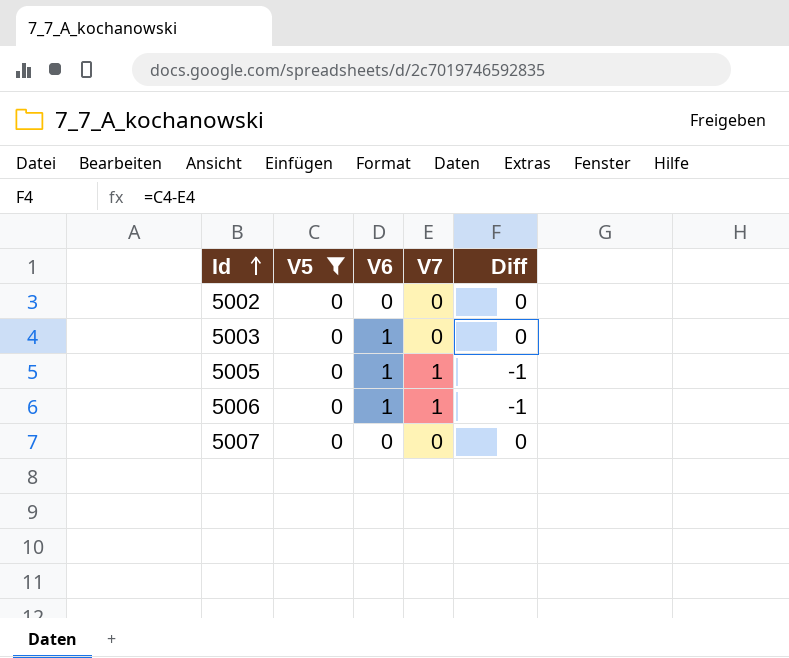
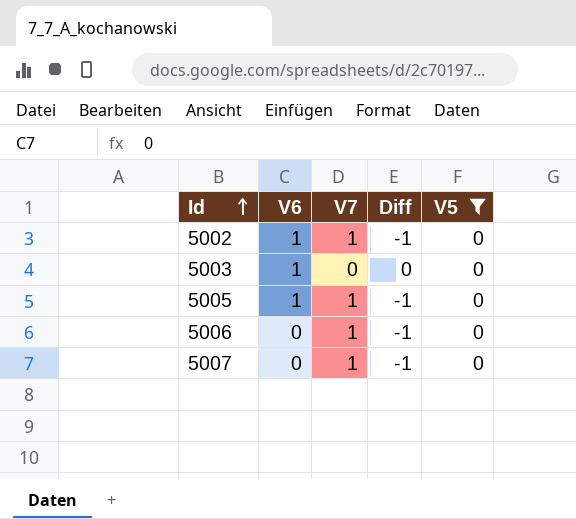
column V5 | position: 2 -> 5
5002 | V6: 0 -> 1
5002 | V7: 0 -> 1
5002 | Diff: 0 -> -1
5006 | V6: 1 -> 0
5007 | V7: 0 -> 1
5007 | Diff: 0 -> -1

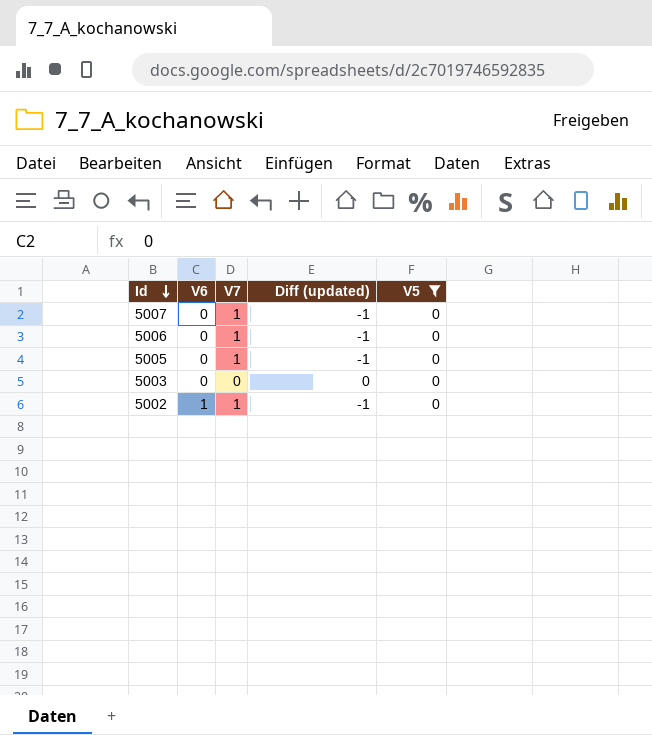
row order: Id ascending -> Id descending
column name: Diff -> Diff (updated)
5005 | V6: 1 -> 0
5003 | V6: 1 -> 0

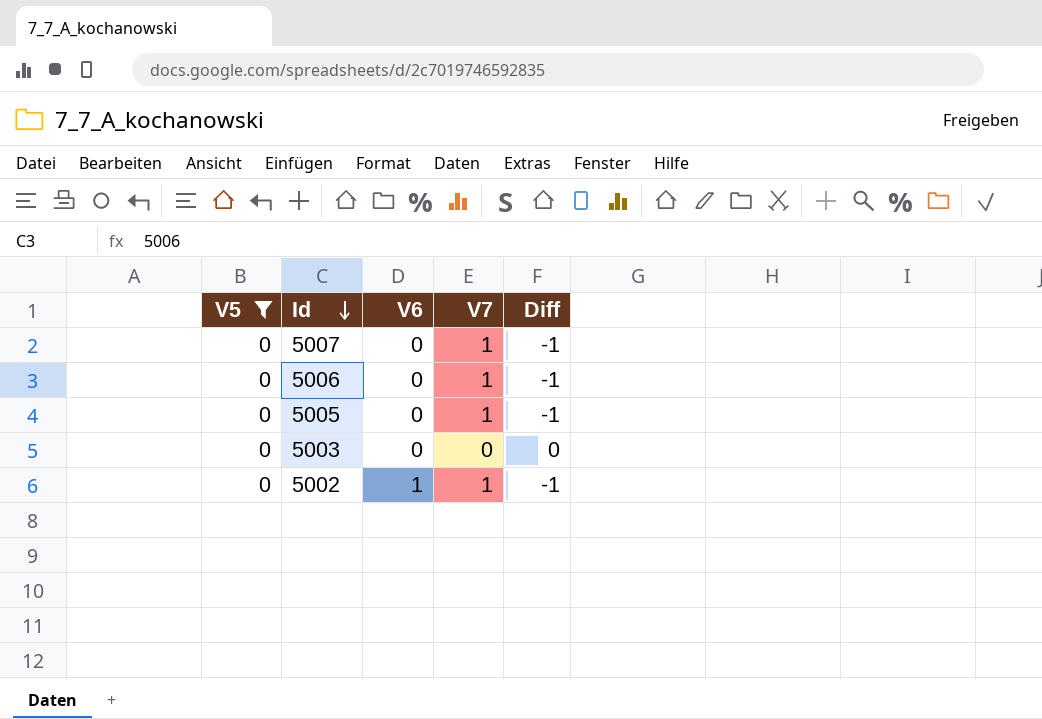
column V5 | position: 5 -> 1
column name: Diff (updated) -> Diff

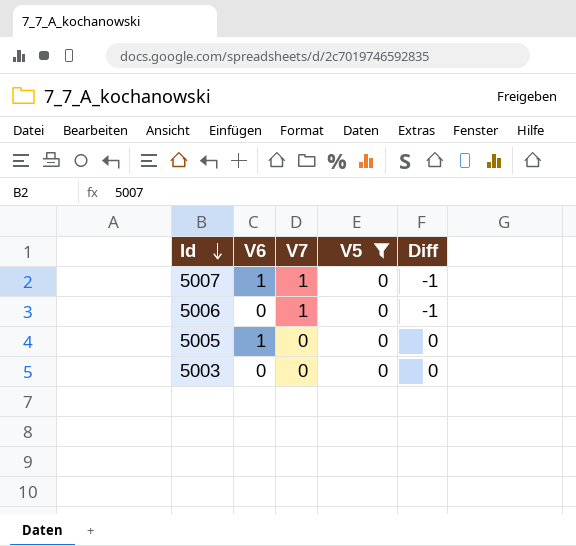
column V5 | position: 1 -> 4
row 5002: 0 | 1 | 1 | -1 -> none
5007 | V6: 0 -> 1
5005 | V6: 0 -> 1
5005 | V7: 1 -> 0
5005 | Diff: -1 -> 0

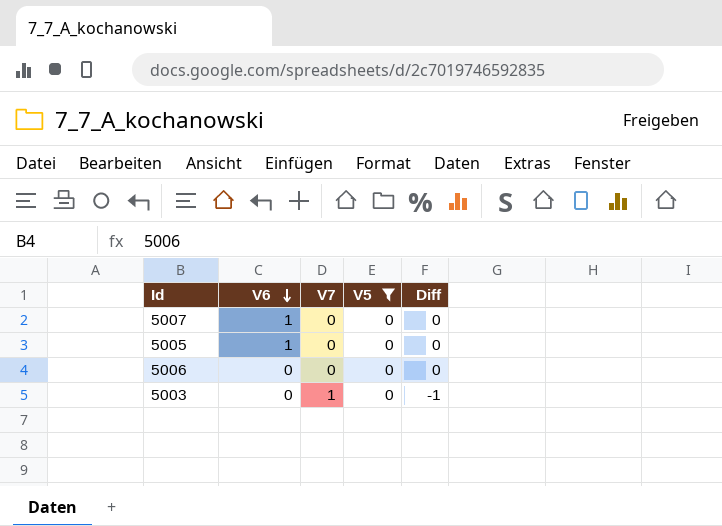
row order: Id descending -> V6 descending
5007 | V7: 1 -> 0
5007 | Diff: -1 -> 0
5006 | V7: 1 -> 0
5006 | Diff: -1 -> 0
5003 | V7: 0 -> 1
5003 | Diff: 0 -> -1

